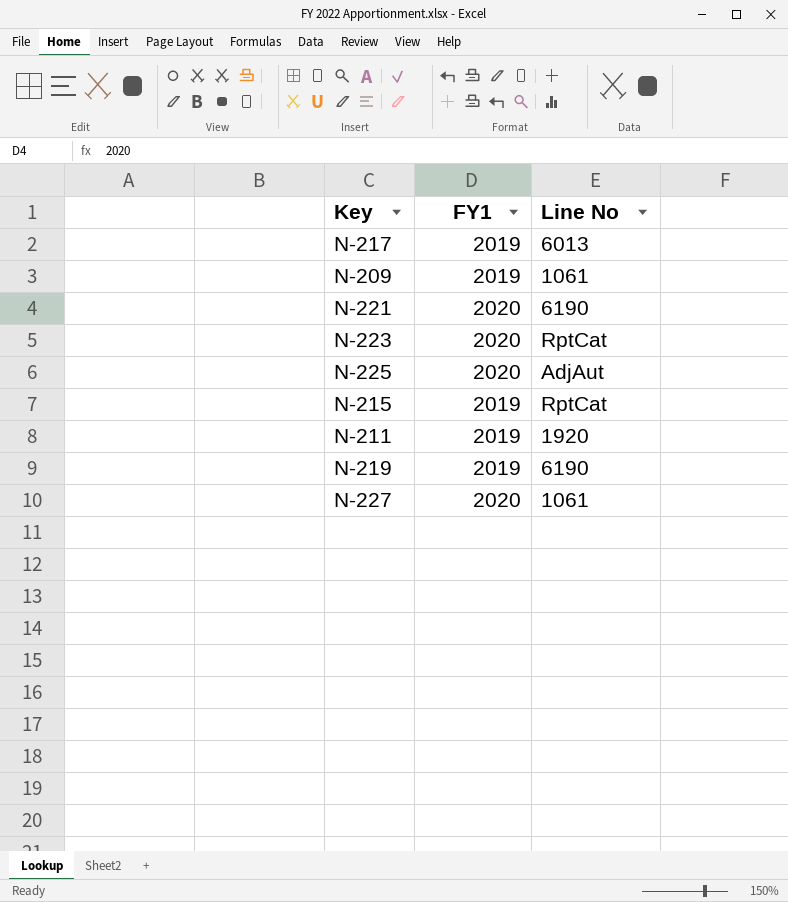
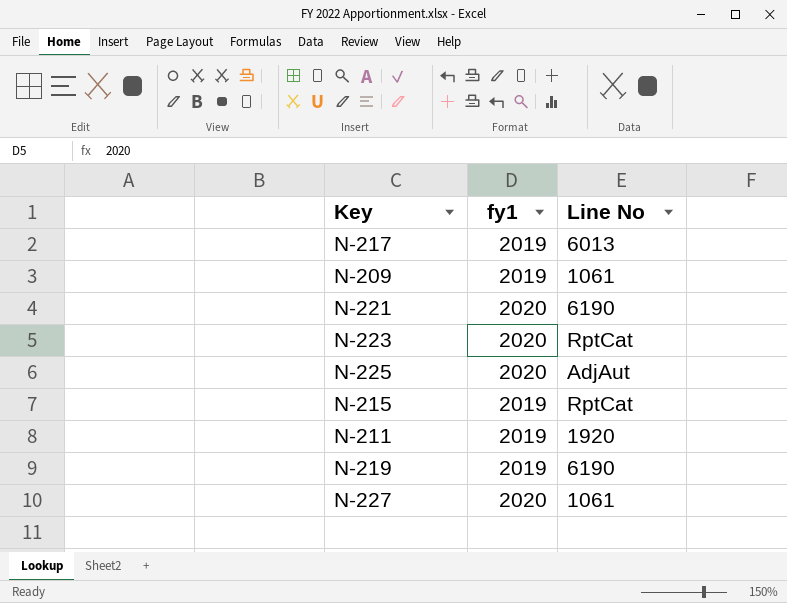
column name: FY1 -> fy1

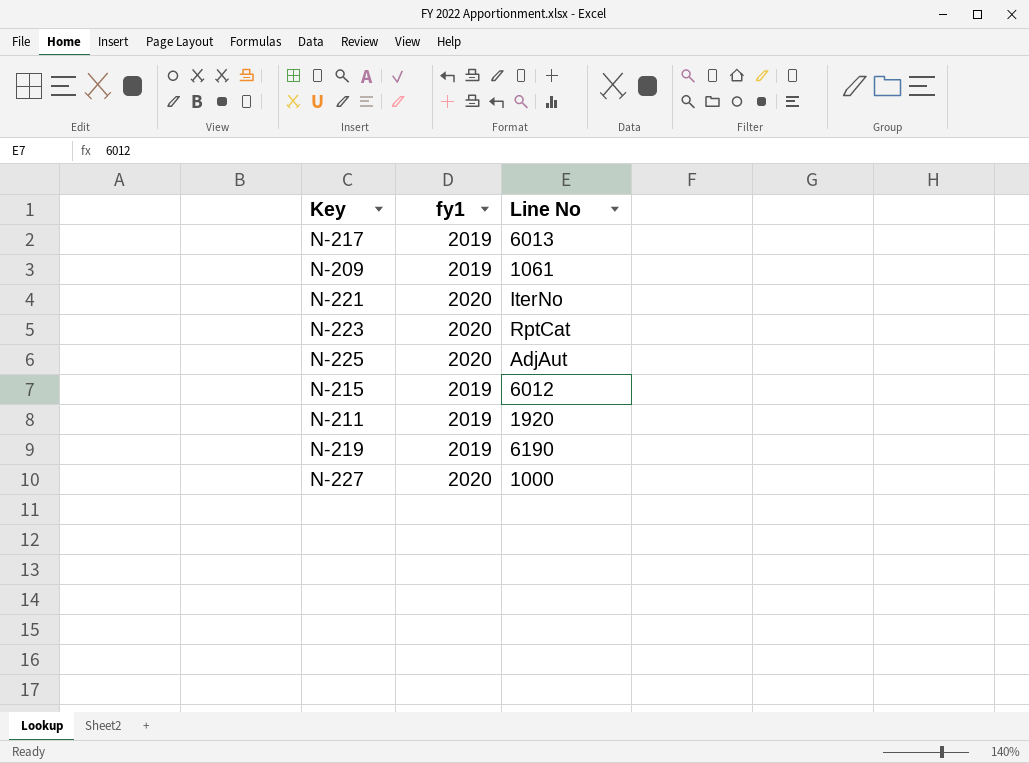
N-221 | Line No: 6190 -> IterNo
N-215 | Line No: RptCat -> 6012
N-227 | Line No: 1061 -> 1000

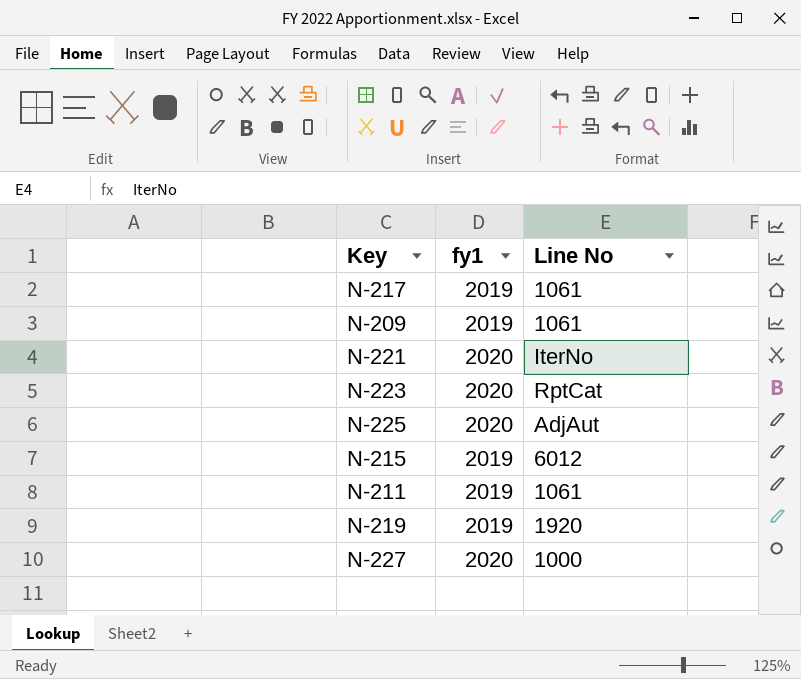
N-217 | Line No: 6013 -> 1061
N-211 | Line No: 1920 -> 1061
N-219 | Line No: 6190 -> 1920

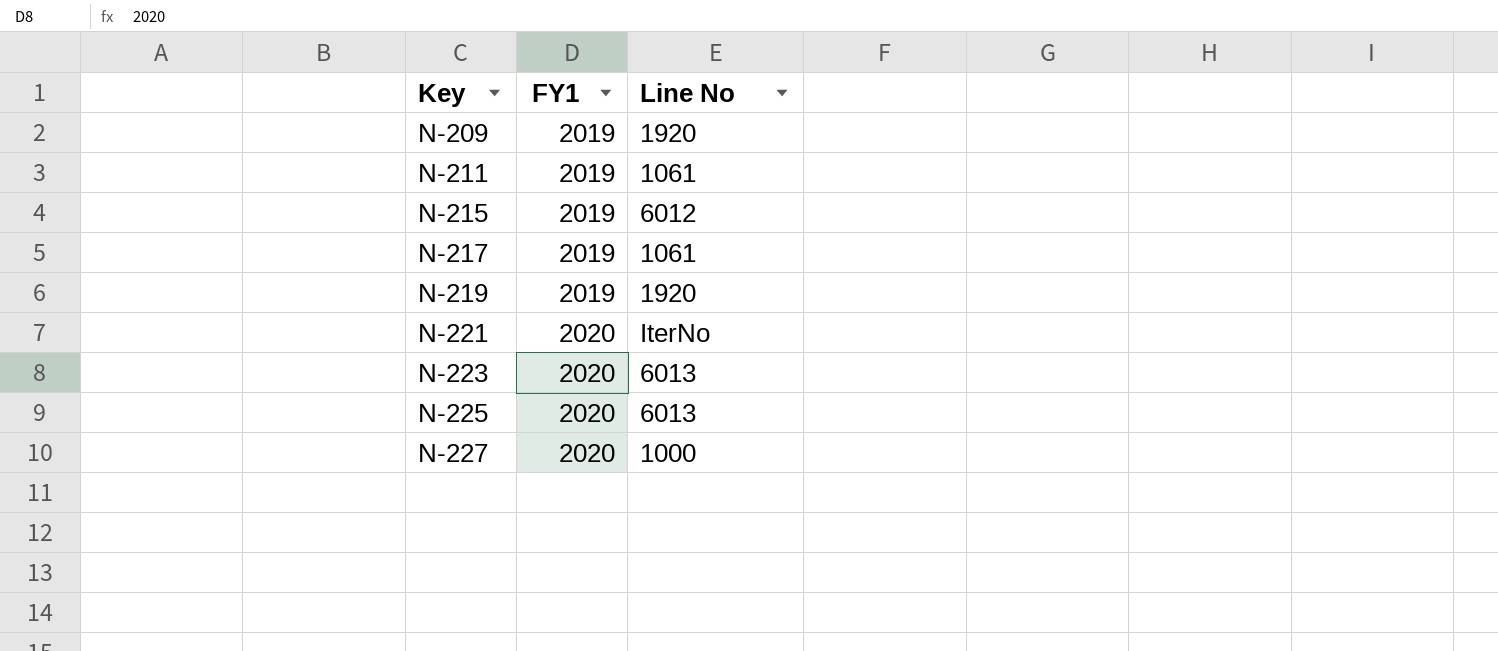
row order: none -> Key ascending
column name: fy1 -> FY1
N-209 | Line No: 1061 -> 1920
N-223 | Line No: RptCat -> 6013
N-225 | Line No: AdjAut -> 6013

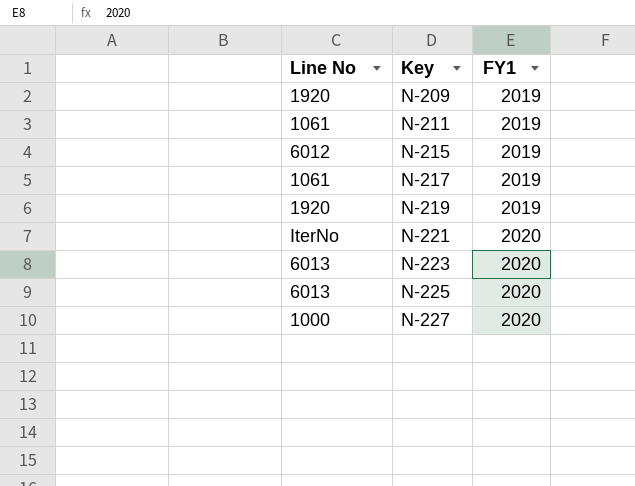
column Line No | position: 3 -> 1

